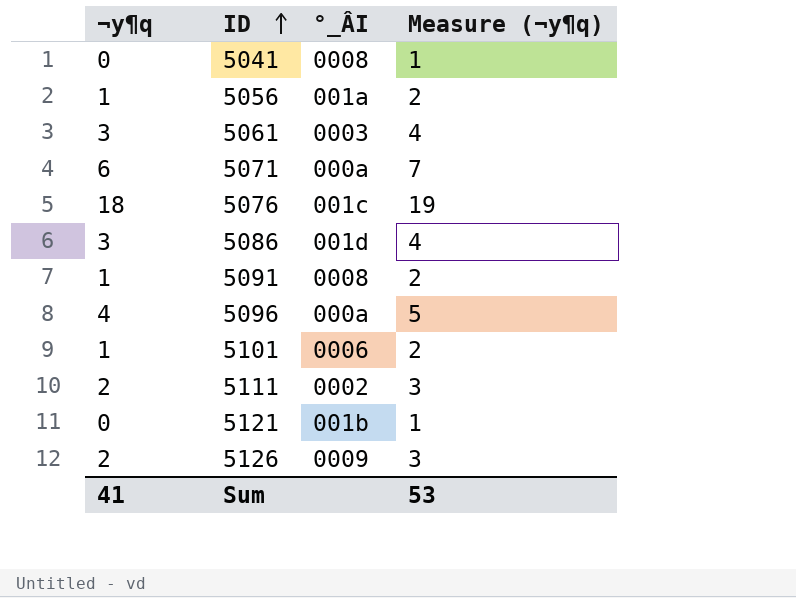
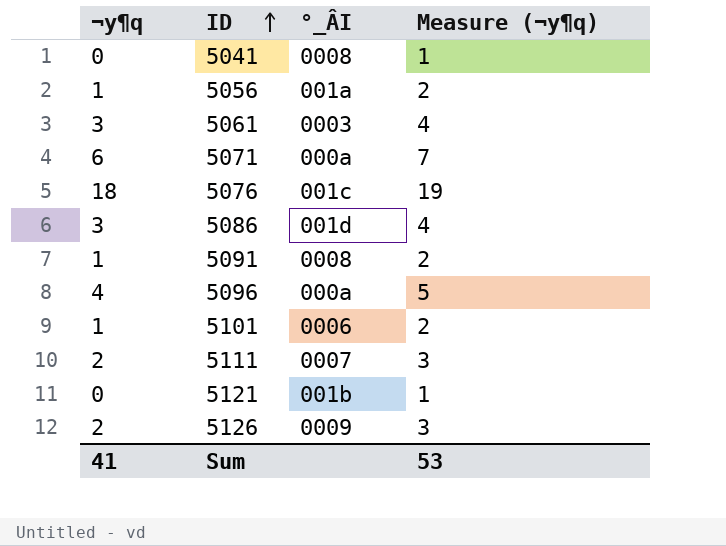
5111 | °_ÂI: 0002 -> 0007

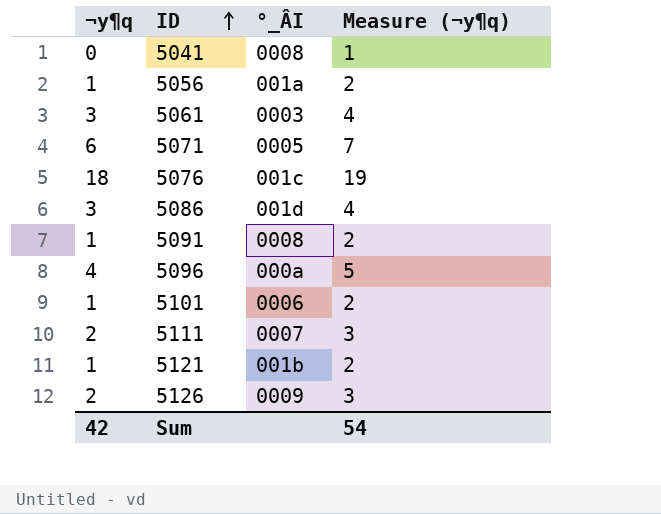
5071 | °_ÂI: 000a -> 0005
5121 | ¬y¶q: 0 -> 1
5121 | Measure (¬y¶q): 1 -> 2
Sum | ¬y¶q: 41 -> 42
Sum | Measure (¬y¶q): 53 -> 54

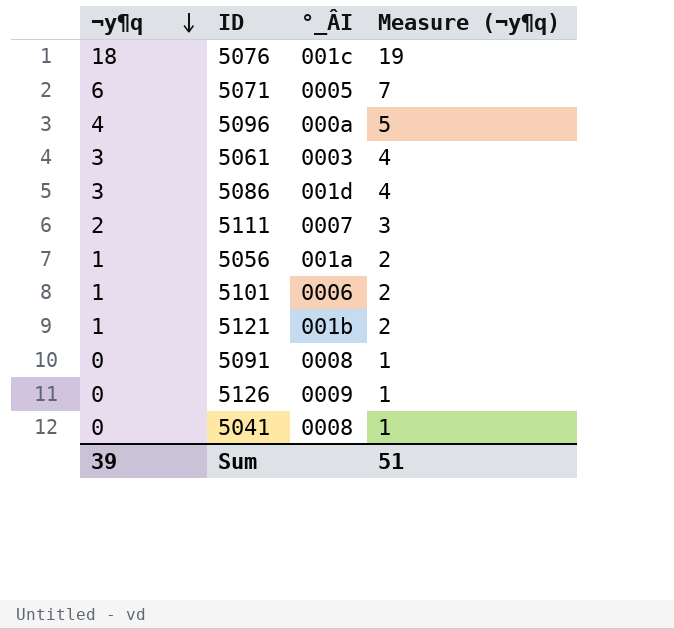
row order: ID ascending -> ¬y¶q descending
5091 | ¬y¶q: 1 -> 0
5091 | Measure (¬y¶q): 2 -> 1
5126 | ¬y¶q: 2 -> 0
5126 | Measure (¬y¶q): 3 -> 1
Sum | ¬y¶q: 42 -> 39
Sum | Measure (¬y¶q): 54 -> 51

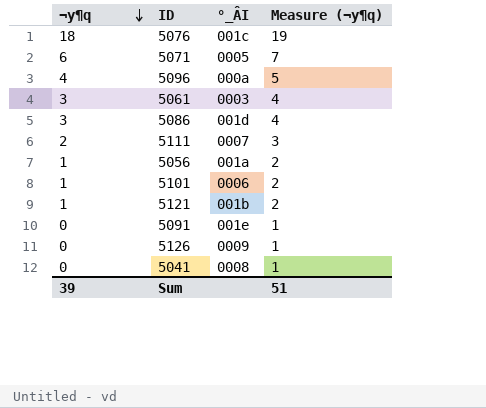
5091 | °_ÂI: 0008 -> 001e

